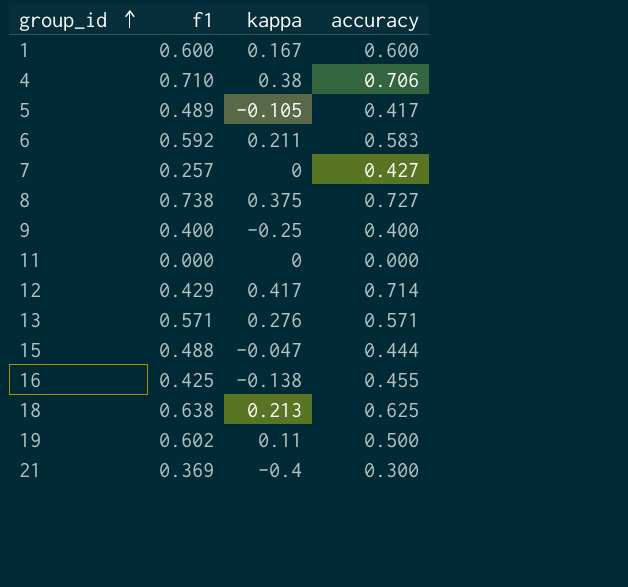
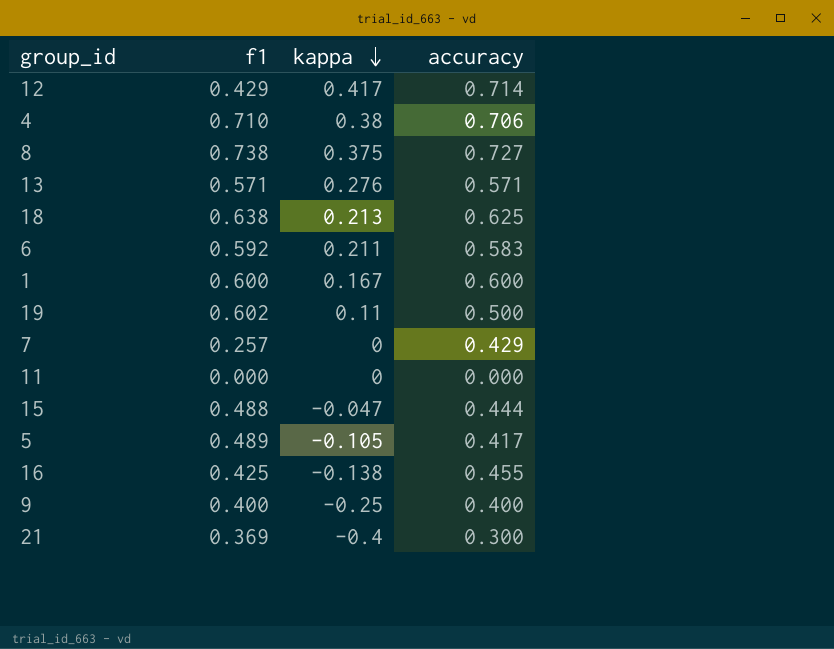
row order: group_id ascending -> kappa descending
7 | accuracy: 0.427 -> 0.429

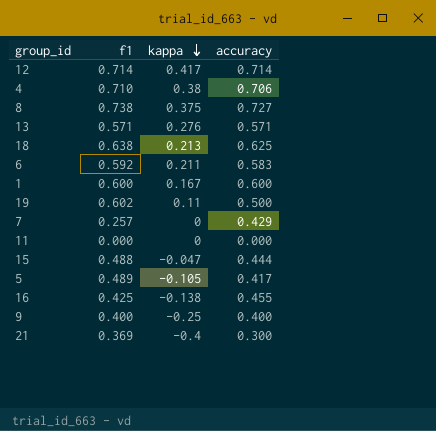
12 | f1: 0.429 -> 0.714

